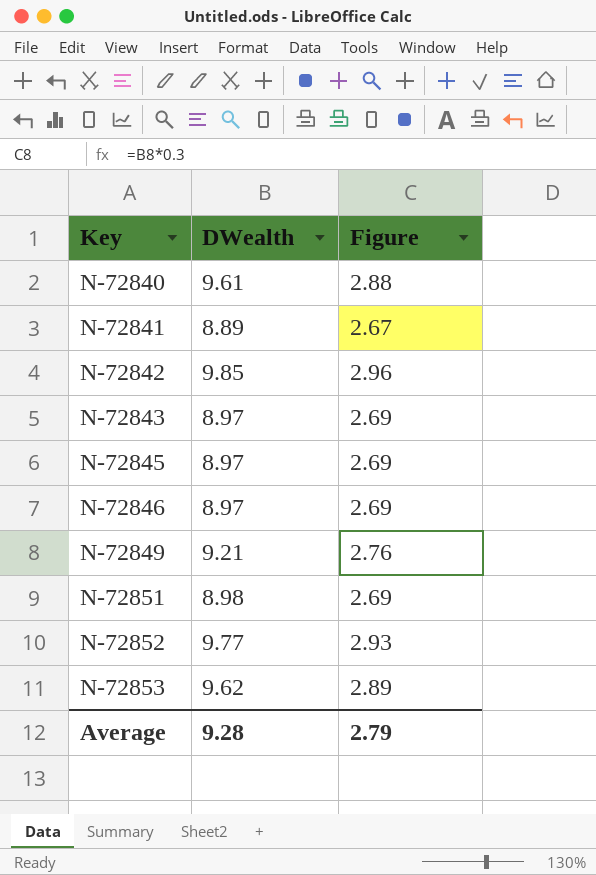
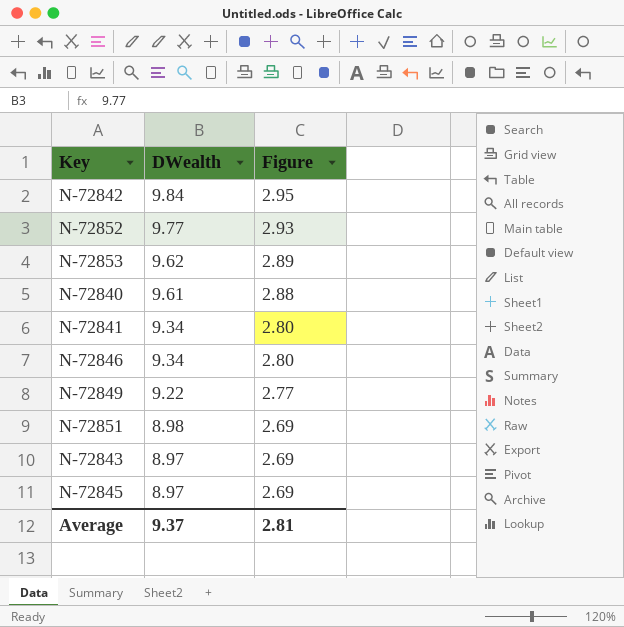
row order: Key ascending -> DWealth descending
N-72842 | DWealth: 9.85 -> 9.84
N-72842 | Figure: 2.96 -> 2.95
N-72841 | DWealth: 8.89 -> 9.34
N-72841 | Figure: 2.67 -> 2.80
N-72846 | DWealth: 8.97 -> 9.34
N-72846 | Figure: 2.69 -> 2.80
N-72849 | DWealth: 9.21 -> 9.22
N-72849 | Figure: 2.76 -> 2.77
Average | DWealth: 9.28 -> 9.37
Average | Figure: 2.79 -> 2.81

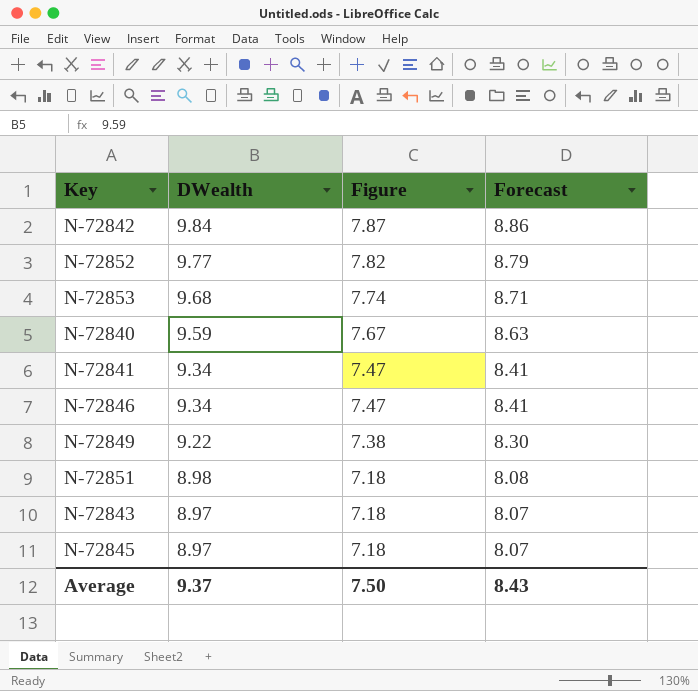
column Figure | formula: [DWealth] * 0.3 -> [DWealth] * 0.8
column Forecast | formula: none -> [DWealth] * 0.9
N-72853 | DWealth: 9.62 -> 9.68
N-72840 | DWealth: 9.61 -> 9.59
Average | Figure: 2.81 -> 7.50

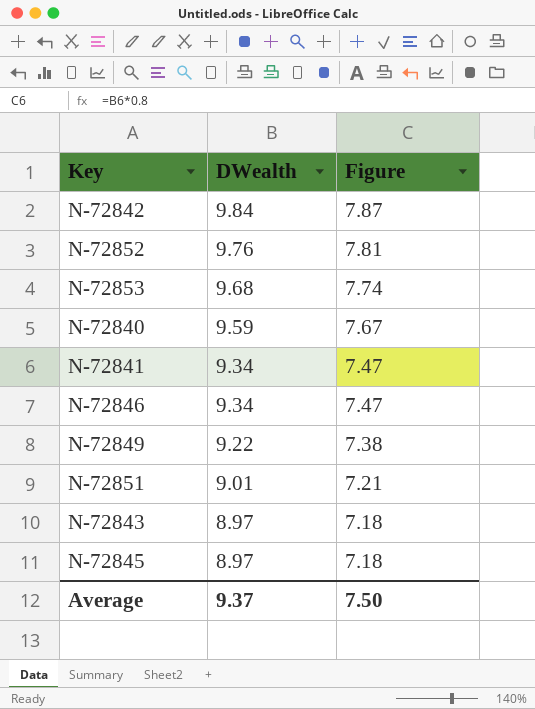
column Forecast | formula: [DWealth] * 0.9 -> none
N-72852 | DWealth: 9.77 -> 9.76
N-72852 | Figure: 7.82 -> 7.81
N-72851 | DWealth: 8.98 -> 9.01
N-72851 | Figure: 7.18 -> 7.21

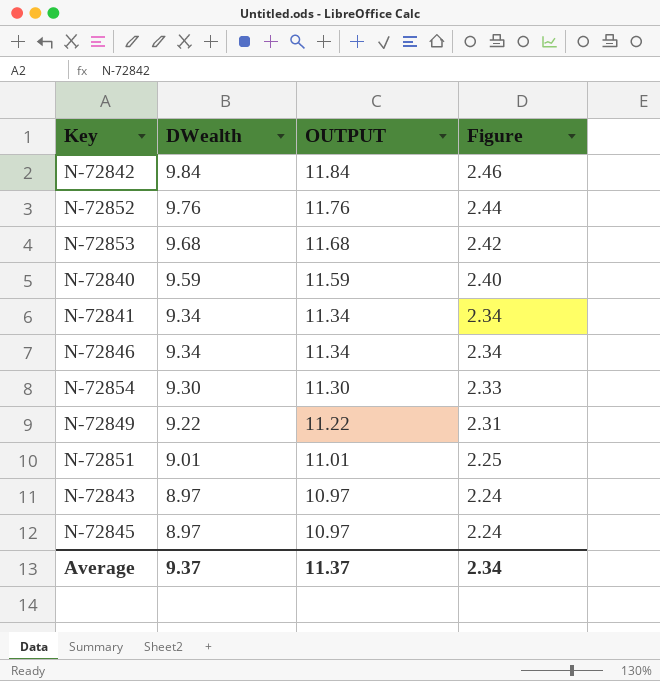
column OUTPUT | formula: none -> [DWealth] + 2
column Figure | formula: [DWealth] * 0.8 -> [DWealth] * 0.25
row N-72854: none -> 9.30 | 11.30 | 2.33
Average | Figure: 7.50 -> 2.34

